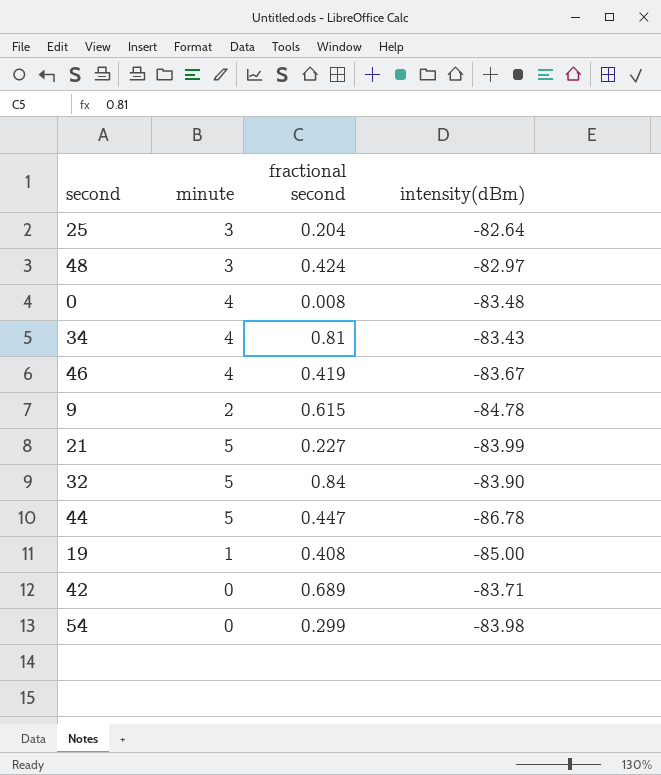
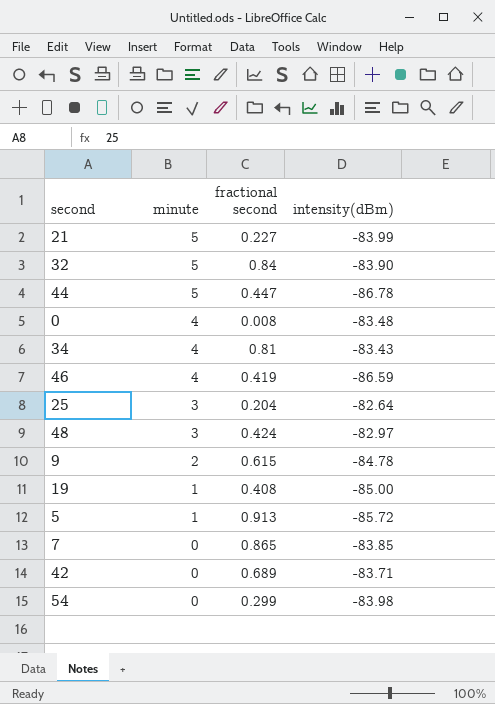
row order: none -> minute descending
46 | intensity(dBm): -83.67 -> -86.59
row 5: none -> 1 | 0.913 | -85.72
row 7: none -> 0 | 0.865 | -83.85

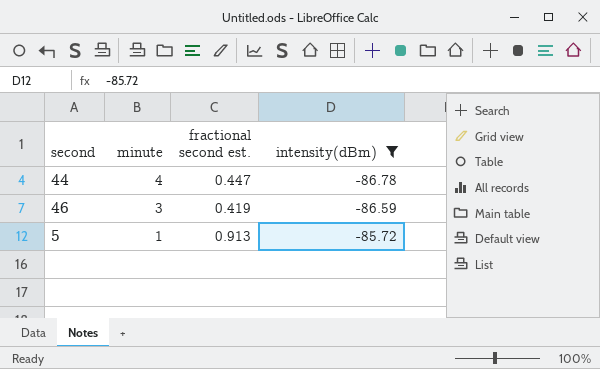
filter: none -> intensity(dBm) <= -85.72
column name: fractional second -> fractional second est.
44 | minute: 5 -> 4
46 | minute: 4 -> 3

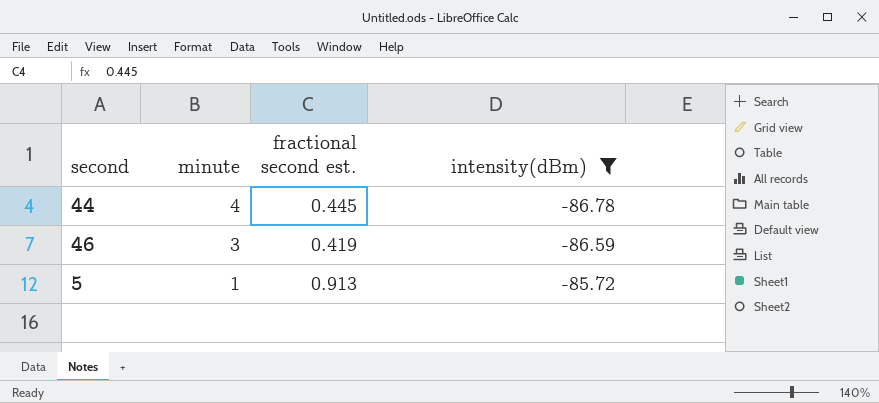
44 | fractional second est.: 0.447 -> 0.445

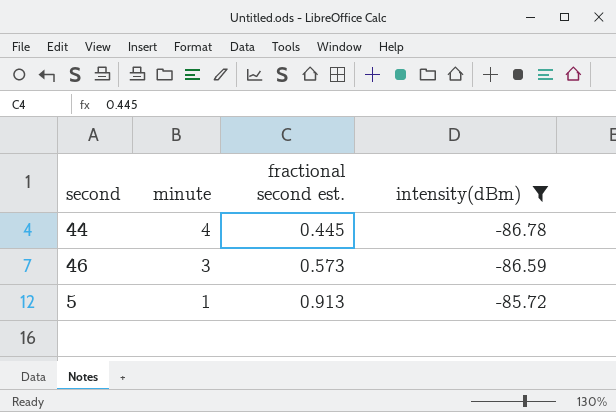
46 | fractional second est.: 0.419 -> 0.573

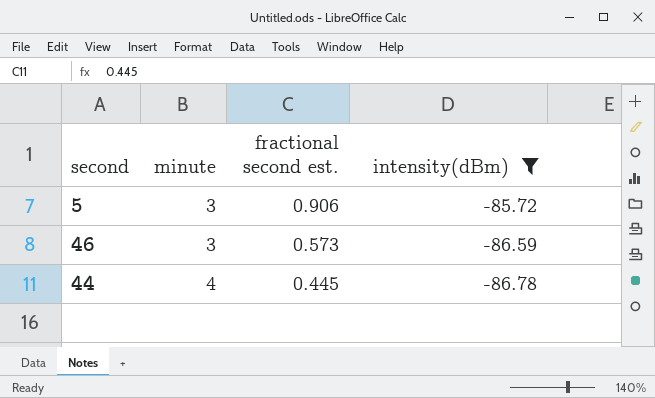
row order: minute descending -> minute ascending
5 | minute: 1 -> 3
5 | fractional second est.: 0.913 -> 0.906

